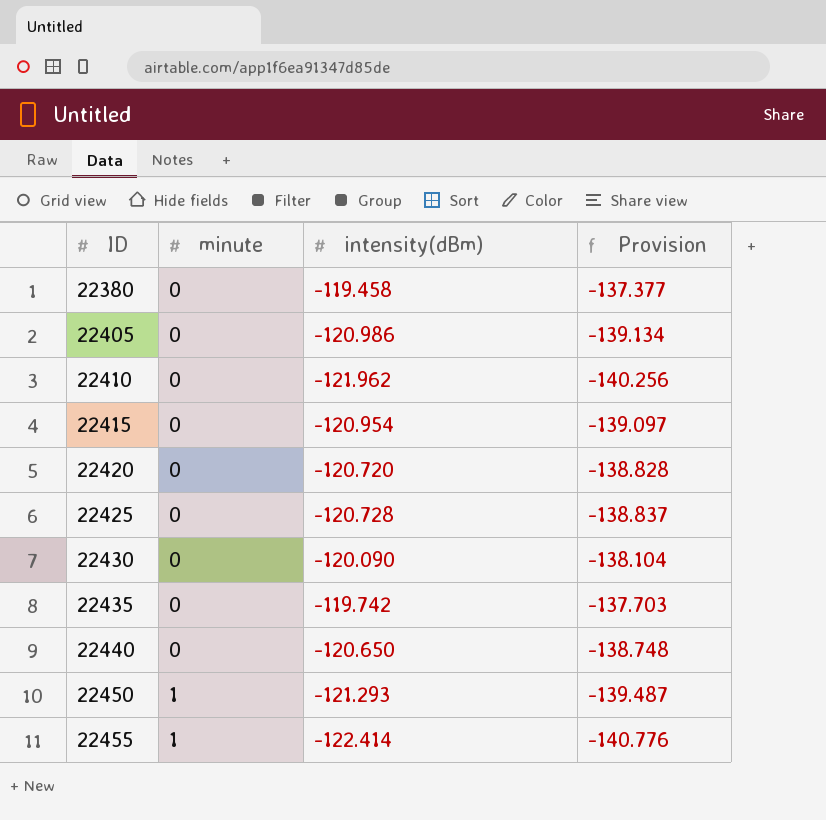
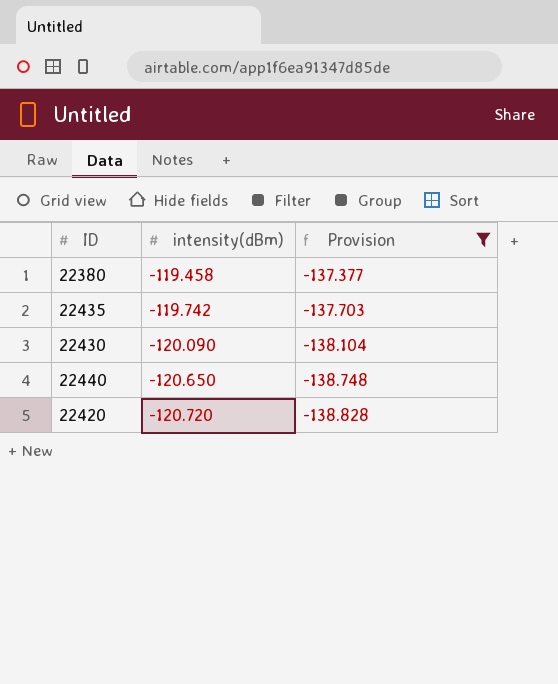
filter: none -> Provision >= -138.828
row order: ID ascending -> intensity(dBm) descending
column minute | position: 2 -> none

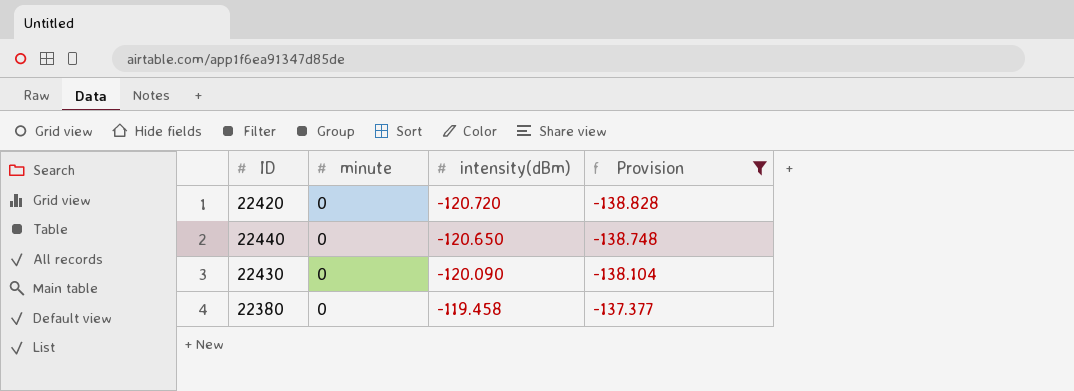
row order: intensity(dBm) descending -> intensity(dBm) ascending
column minute | position: none -> 2
row 22435: -119.742 | -137.703 -> none

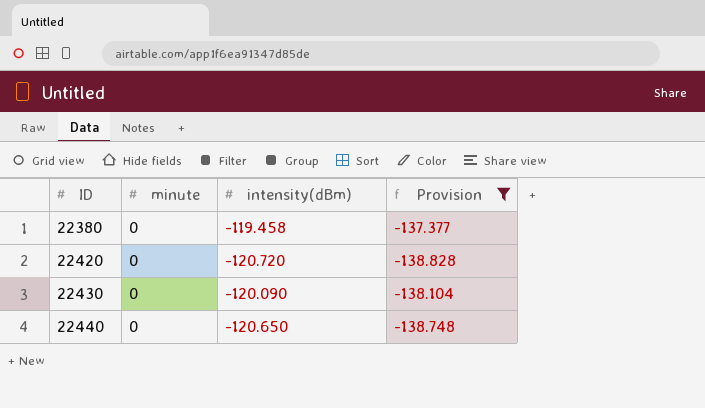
row order: intensity(dBm) ascending -> ID ascending

